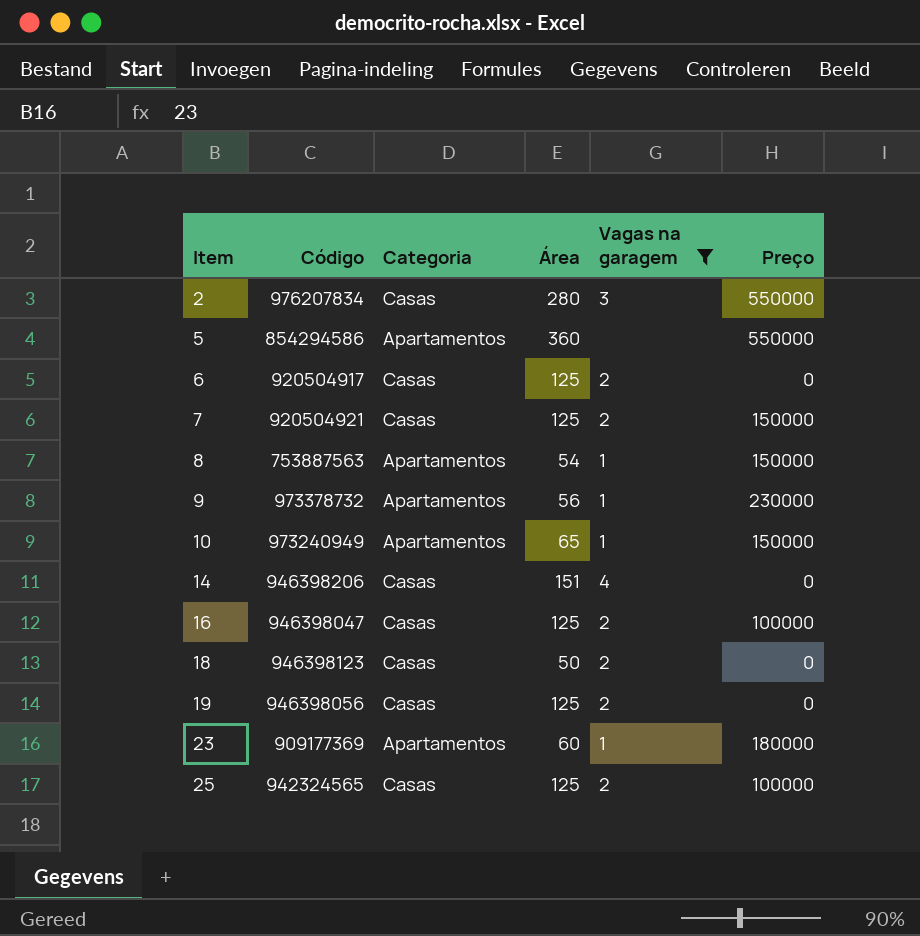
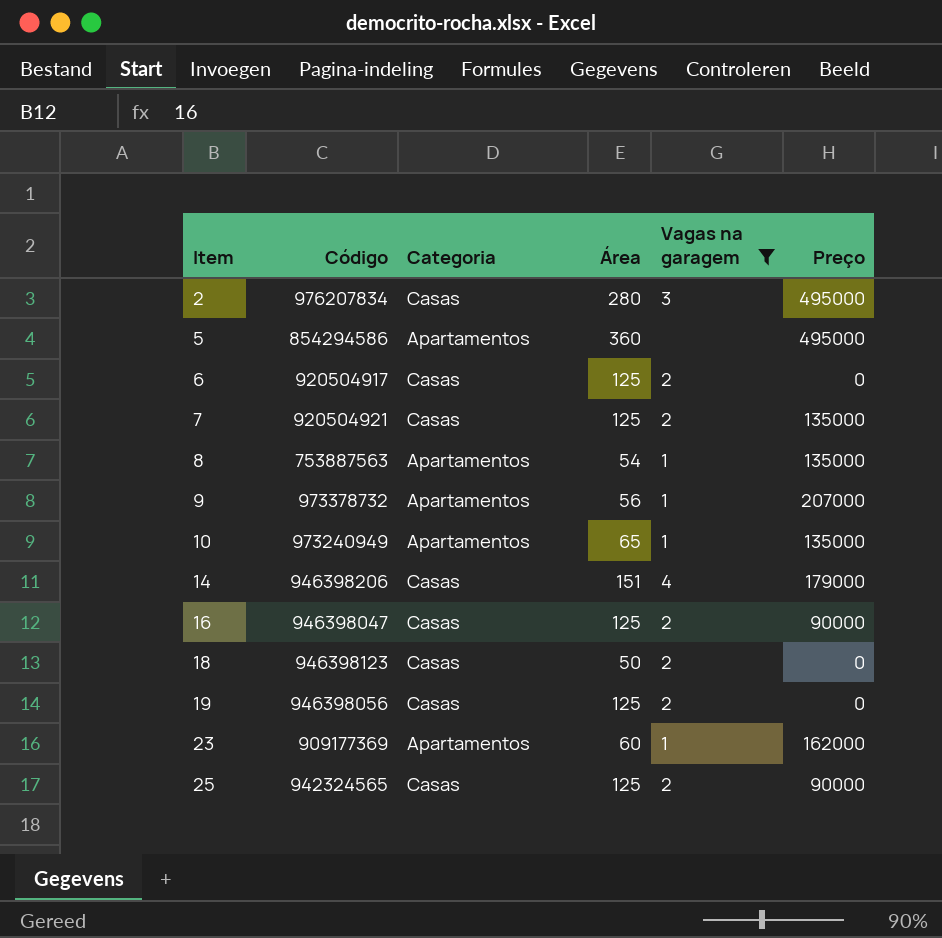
2 | Preço: 550000 -> 495000
5 | Preço: 550000 -> 495000
7 | Preço: 150000 -> 135000
8 | Preço: 150000 -> 135000
9 | Preço: 230000 -> 207000
10 | Preço: 150000 -> 135000
14 | Preço: 0 -> 179000
16 | Preço: 100000 -> 90000
23 | Preço: 180000 -> 162000
25 | Preço: 100000 -> 90000

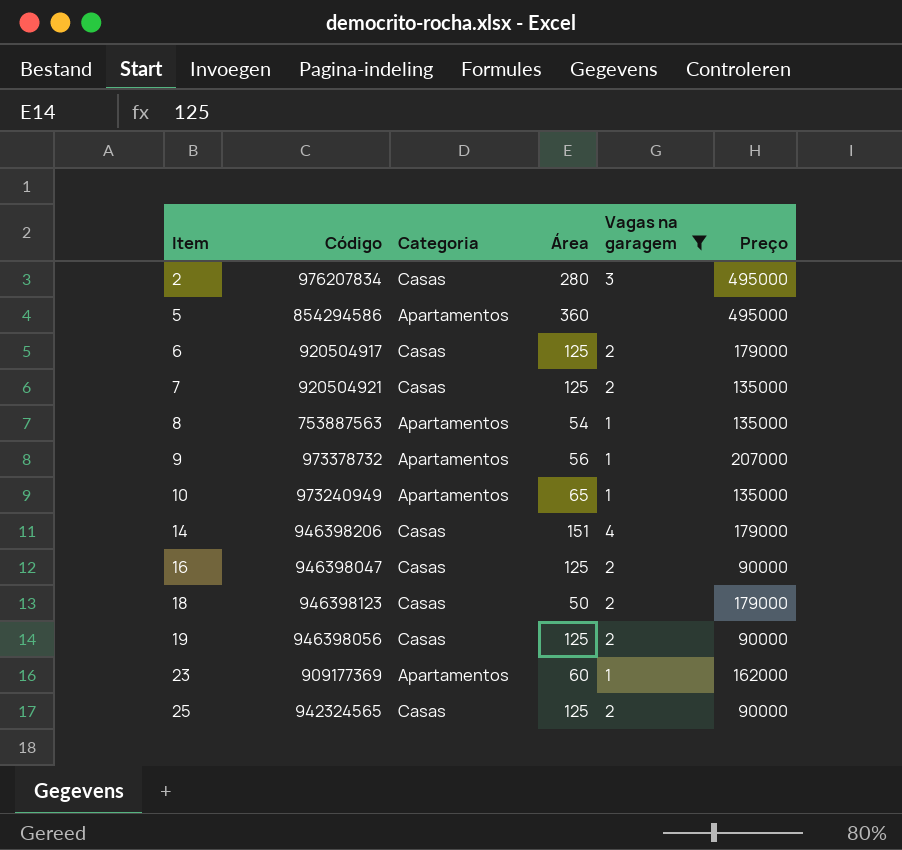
6 | Preço: 0 -> 179000
18 | Preço: 0 -> 179000
19 | Preço: 0 -> 90000

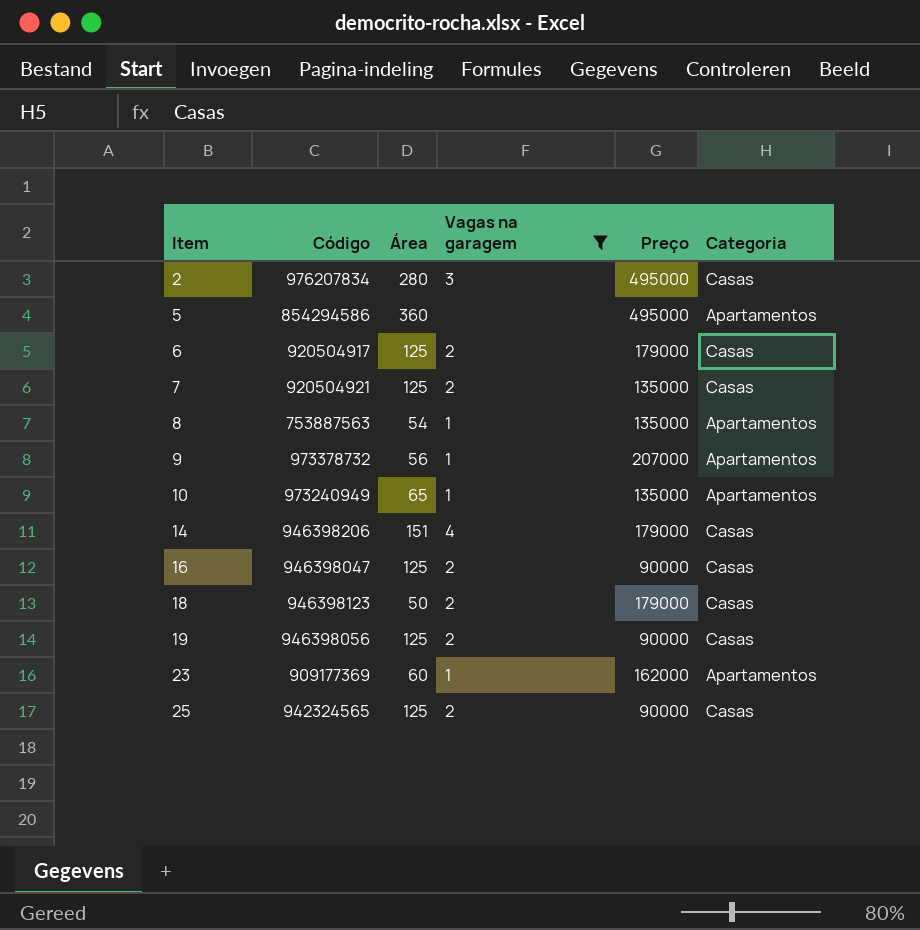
column Categoria | position: 3 -> 6

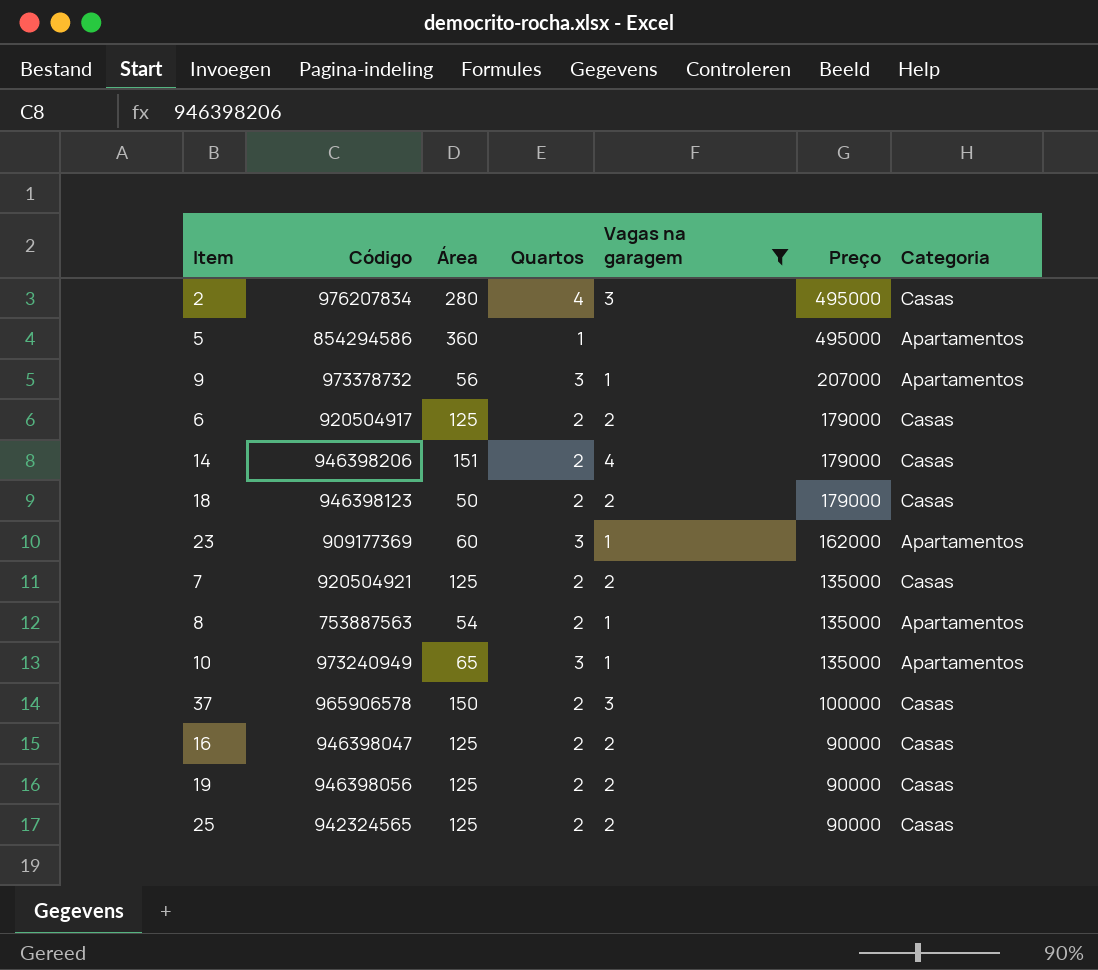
row order: Item ascending -> Preço descending
column Quartos | position: none -> 4
row 37: none -> 965906578 | 150 | 2 | 3 | 100000 | Casas

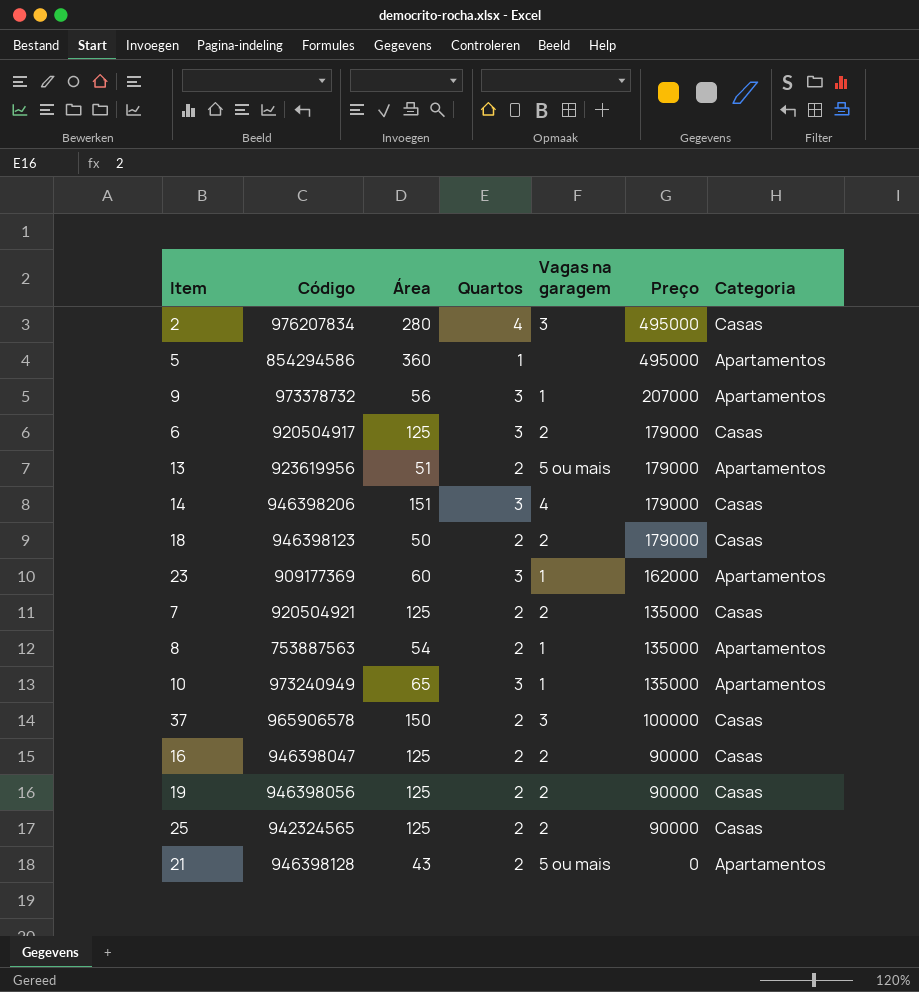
filter: Vagas na garagem != 5 ou mais -> none
6 | Quartos: 2 -> 3
14 | Quartos: 2 -> 3

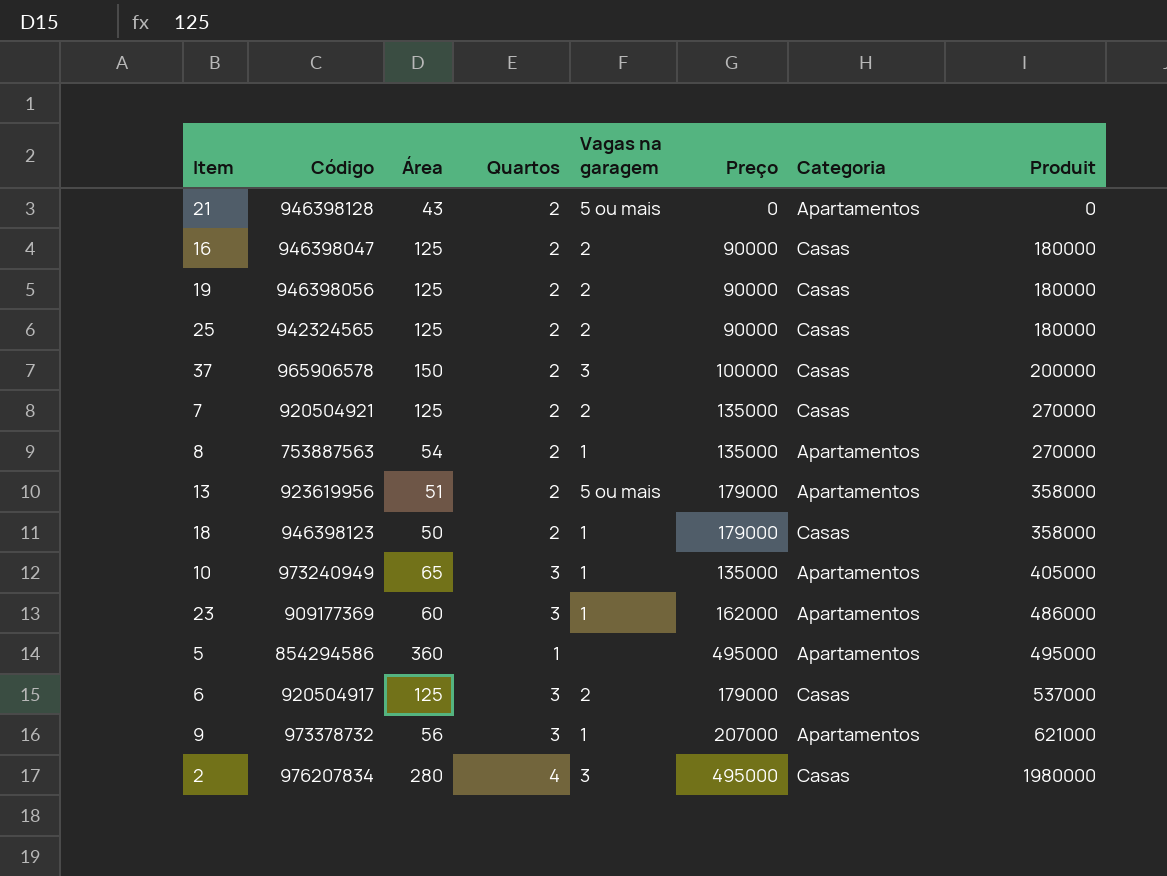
row order: Preço descending -> Produit ascending
column Produit | formula: none -> [Quartos] * [Preço]
row 14: 946398206 | 151 | 3 | 4 | 179000 | Casas -> none
18 | Vagas na garagem: 2 -> 1

